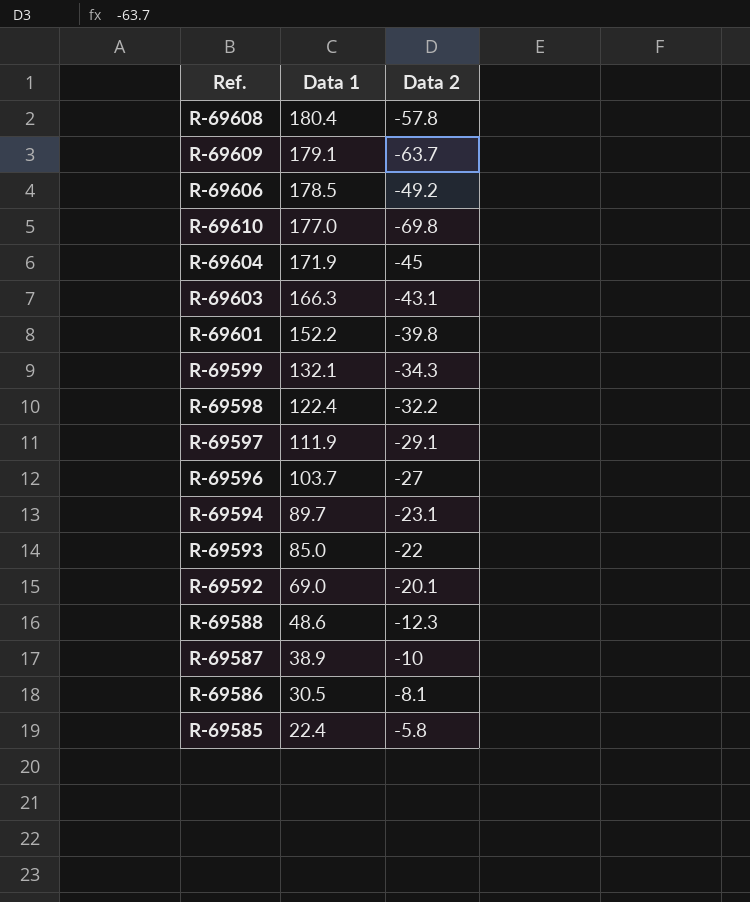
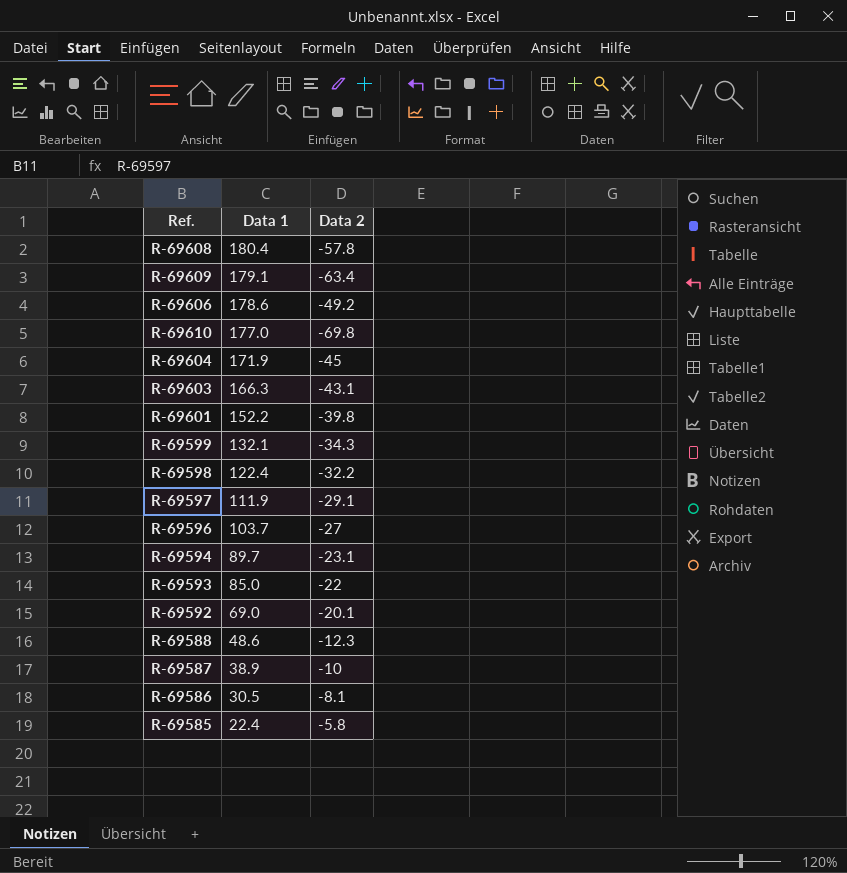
R-69609 | Data 2: -63.7 -> -63.4
R-69606 | Data 1: 178.5 -> 178.6

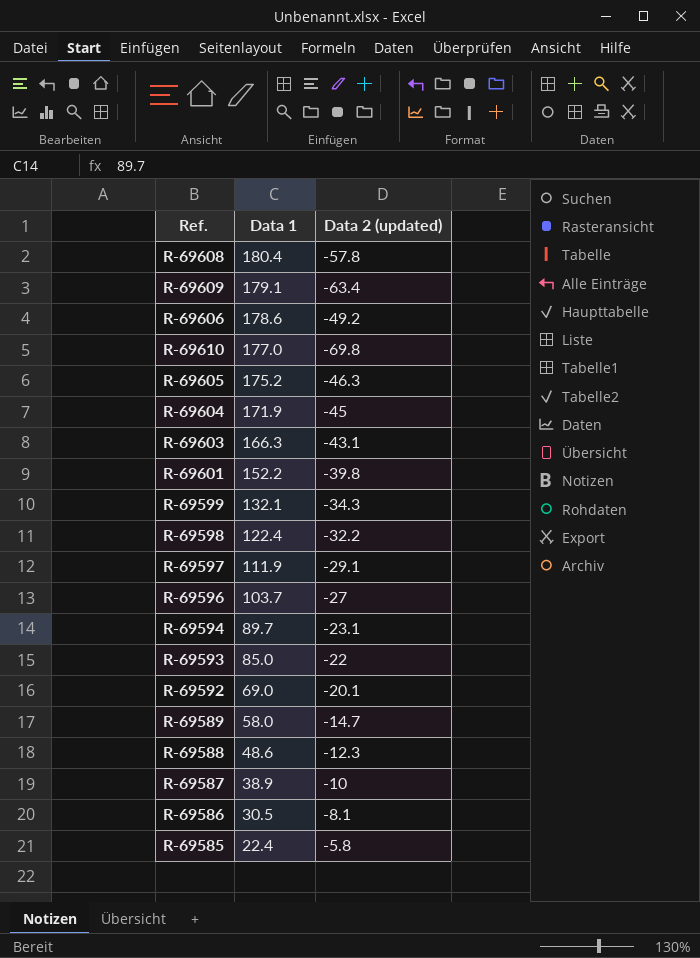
column name: Data 2 -> Data 2 (updated)
row R-69605: none -> 175.2 | -46.3
row R-69589: none -> 58.0 | -14.7

